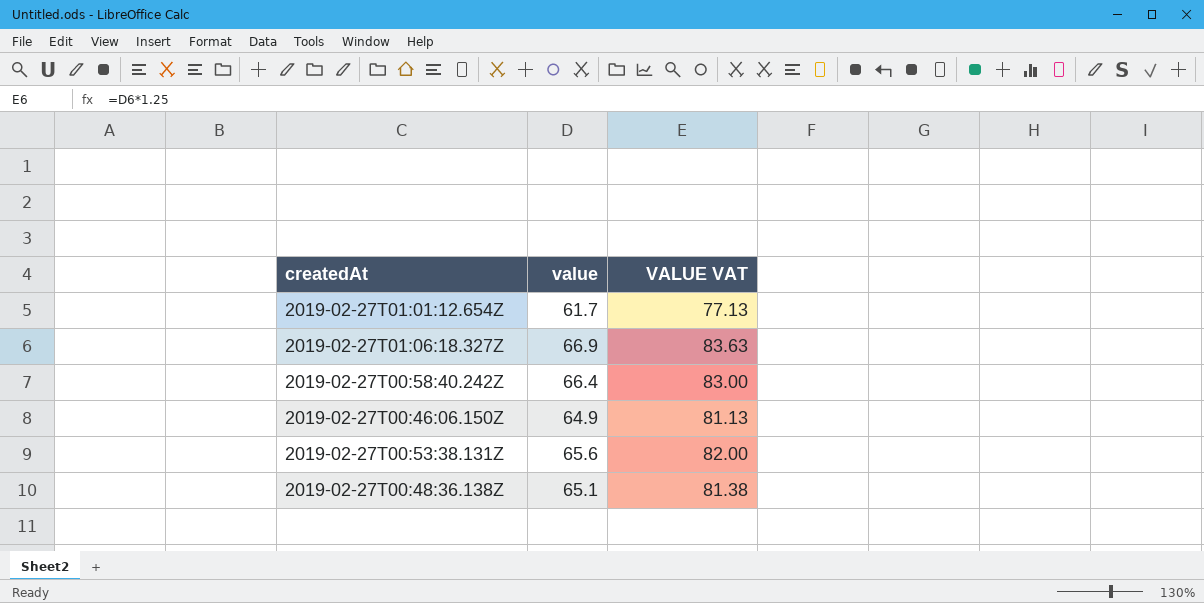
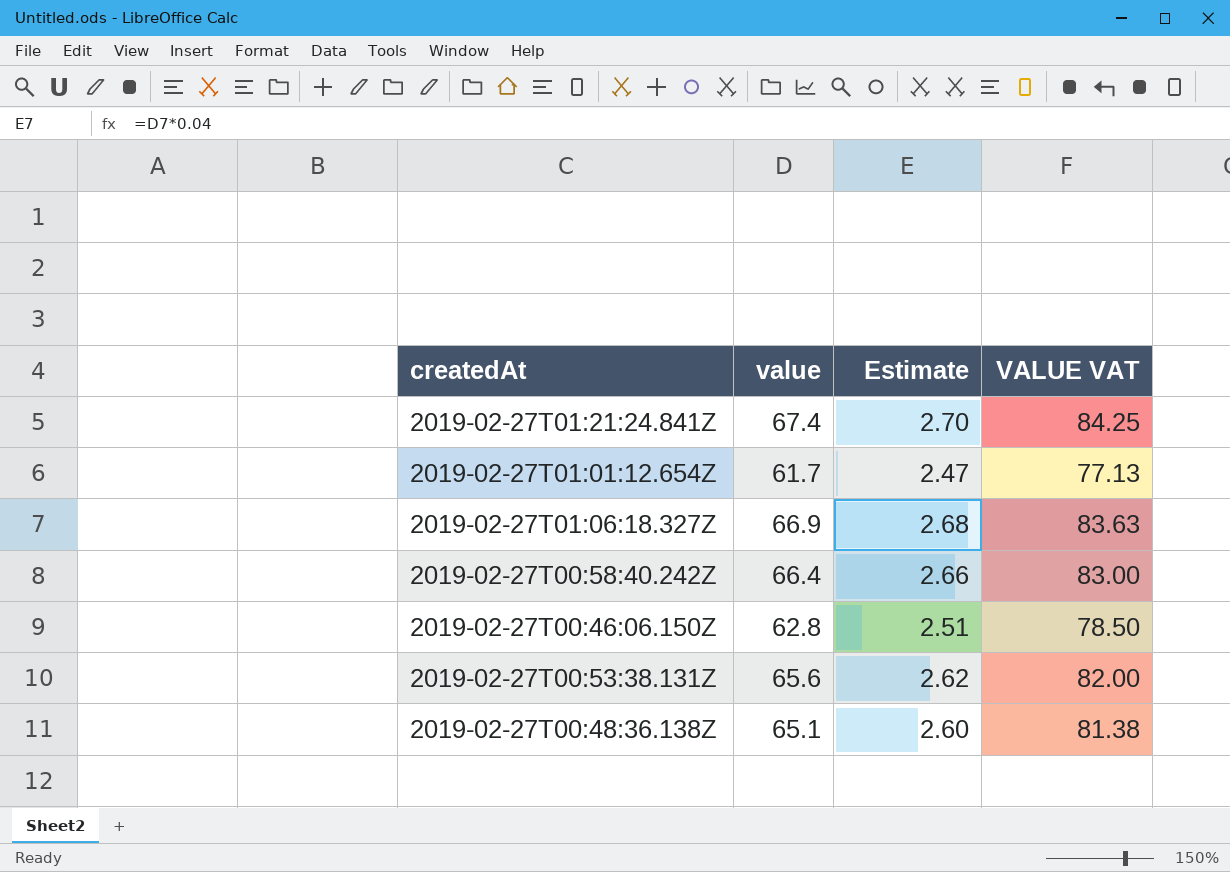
column Estimate | formula: none -> [value] * 0.04
row 2019-02-27T01:21:24.841Z: none -> 67.4 | 2.70 | 84.25
2019-02-27T00:46:06.150Z | value: 64.9 -> 62.8
2019-02-27T00:46:06.150Z | VALUE VAT: 81.13 -> 78.50

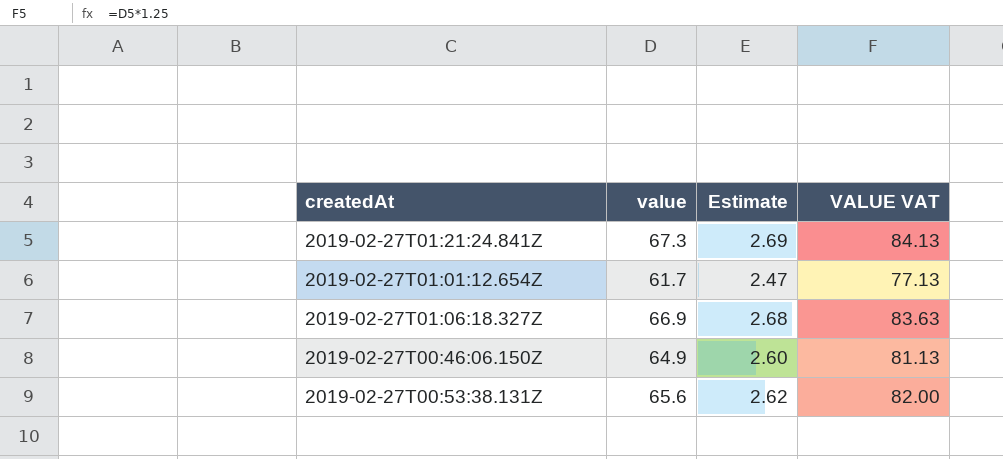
row 2019-02-27T00:58:40.242Z: 66.4 | 2.66 | 83.00 -> none
row 2019-02-27T00:48:36.138Z: 65.1 | 2.60 | 81.38 -> none
2019-02-27T01:21:24.841Z | value: 67.4 -> 67.3
2019-02-27T01:21:24.841Z | Estimate: 2.70 -> 2.69
2019-02-27T01:21:24.841Z | VALUE VAT: 84.25 -> 84.13
2019-02-27T00:46:06.150Z | value: 62.8 -> 64.9
2019-02-27T00:46:06.150Z | Estimate: 2.51 -> 2.60
2019-02-27T00:46:06.150Z | VALUE VAT: 78.50 -> 81.13

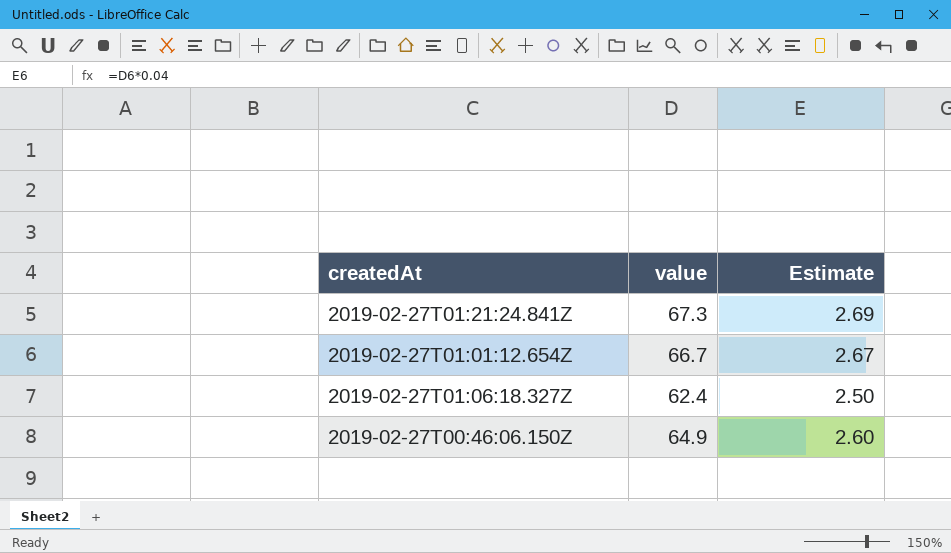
column VALUE VAT | formula: [value] * 1.25 -> none
row 2019-02-27T00:53:38.131Z: 65.6 | 2.62 | 82.00 -> none
2019-02-27T01:01:12.654Z | value: 61.7 -> 66.7
2019-02-27T01:01:12.654Z | Estimate: 2.47 -> 2.67
2019-02-27T01:06:18.327Z | value: 66.9 -> 62.4
2019-02-27T01:06:18.327Z | Estimate: 2.68 -> 2.50

